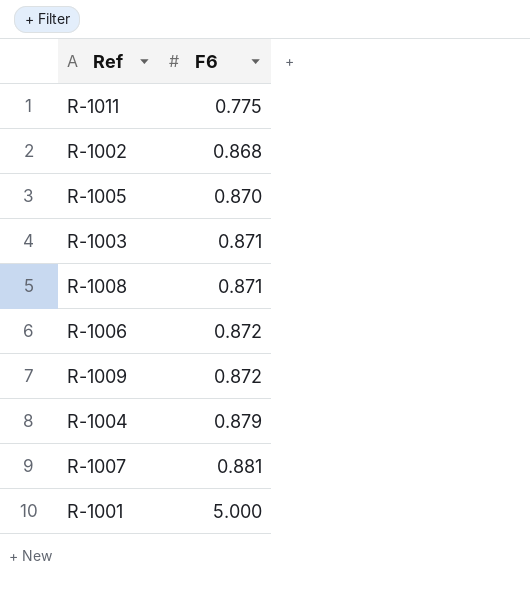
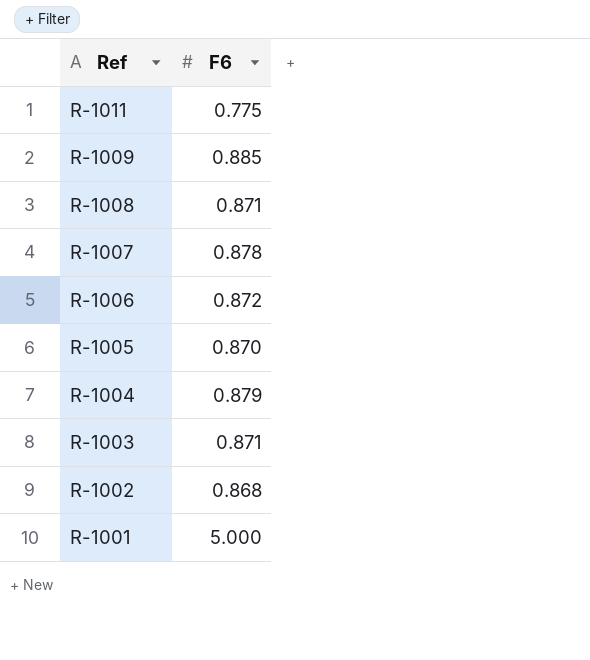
row order: F6 ascending -> Ref descending
R-1009 | F6: 0.872 -> 0.885
R-1007 | F6: 0.881 -> 0.878

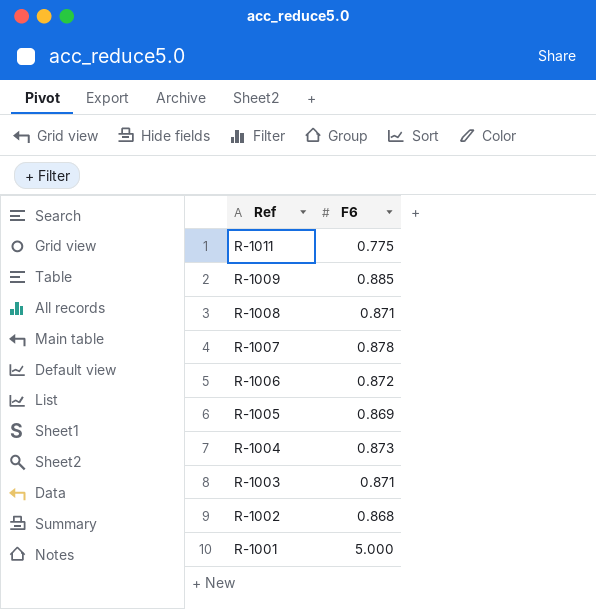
R-1005 | F6: 0.870 -> 0.869
R-1004 | F6: 0.879 -> 0.873

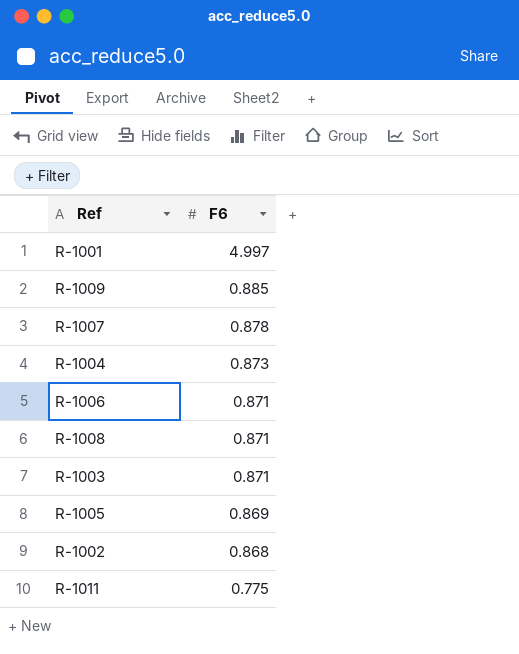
row order: Ref descending -> F6 descending
R-1001 | F6: 5.000 -> 4.997
R-1006 | F6: 0.872 -> 0.871

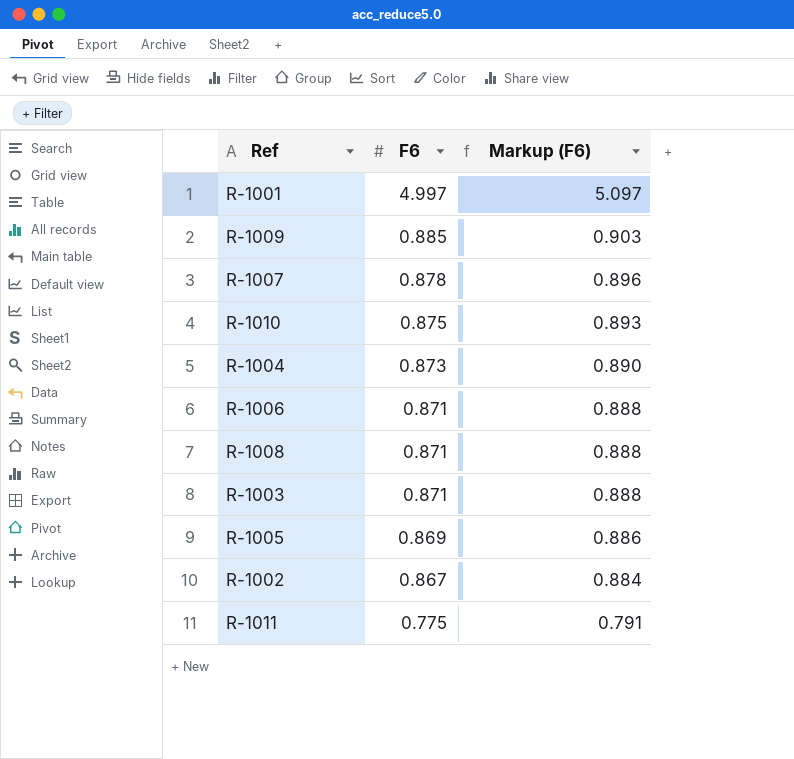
column Markup (F6) | formula: none -> [F6] * 1.02
row R-1010: none -> 0.875 | 0.893
R-1002 | F6: 0.868 -> 0.867

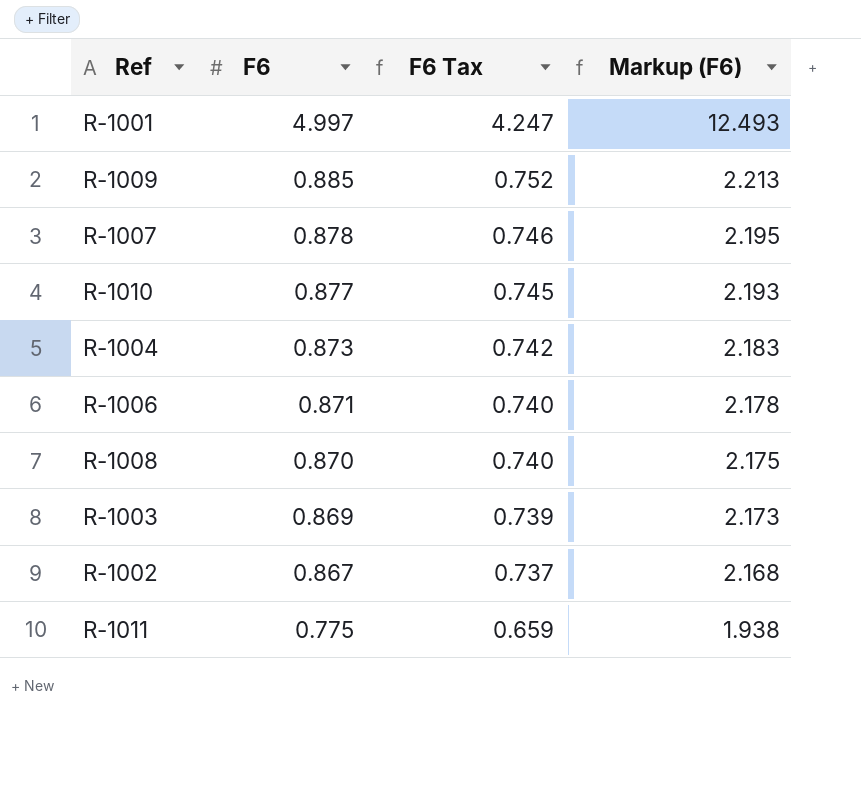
column F6 Tax | formula: none -> [F6] * 0.85
column Markup (F6) | formula: [F6] * 1.02 -> [F6] * 2.5
row R-1005: 0.869 | 0.886 -> none
R-1010 | F6: 0.875 -> 0.877
R-1008 | F6: 0.871 -> 0.870
R-1003 | F6: 0.871 -> 0.869

